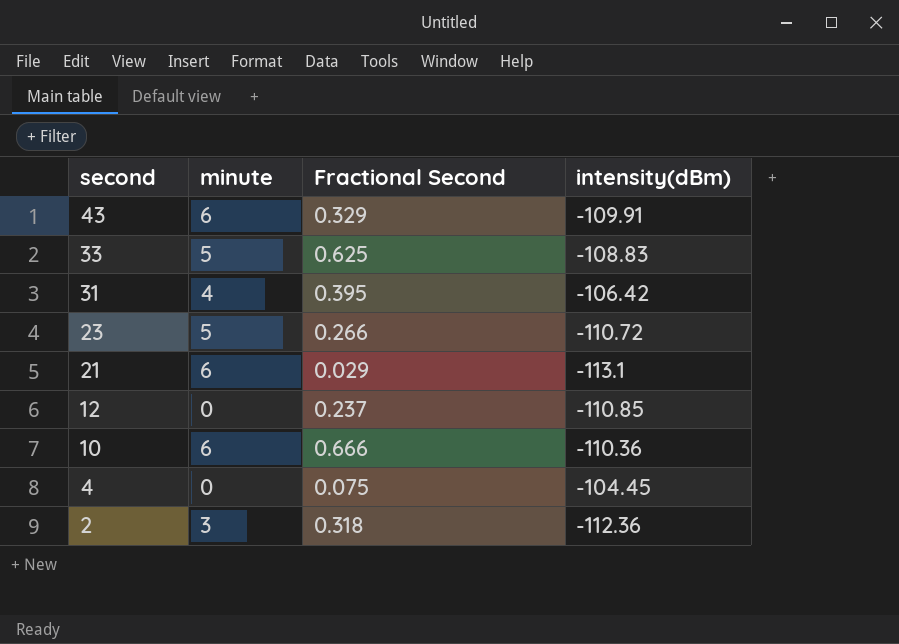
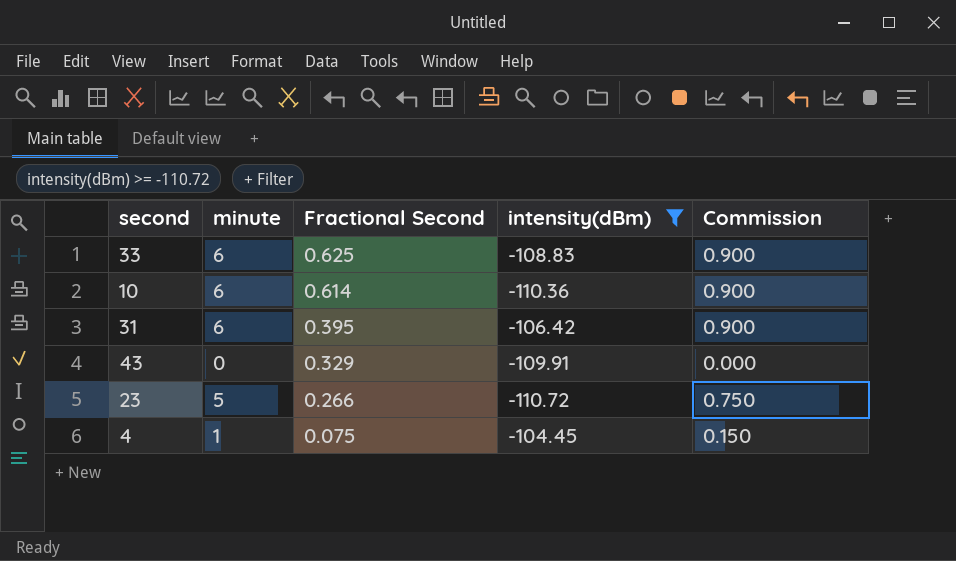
filter: none -> intensity(dBm) >= -110.72
row order: second descending -> Fractional Second descending
column Commission | formula: none -> [minute] * 0.15
33 | minute: 5 -> 6
10 | Fractional Second: 0.666 -> 0.614
31 | minute: 4 -> 6
43 | minute: 6 -> 0
4 | minute: 0 -> 1

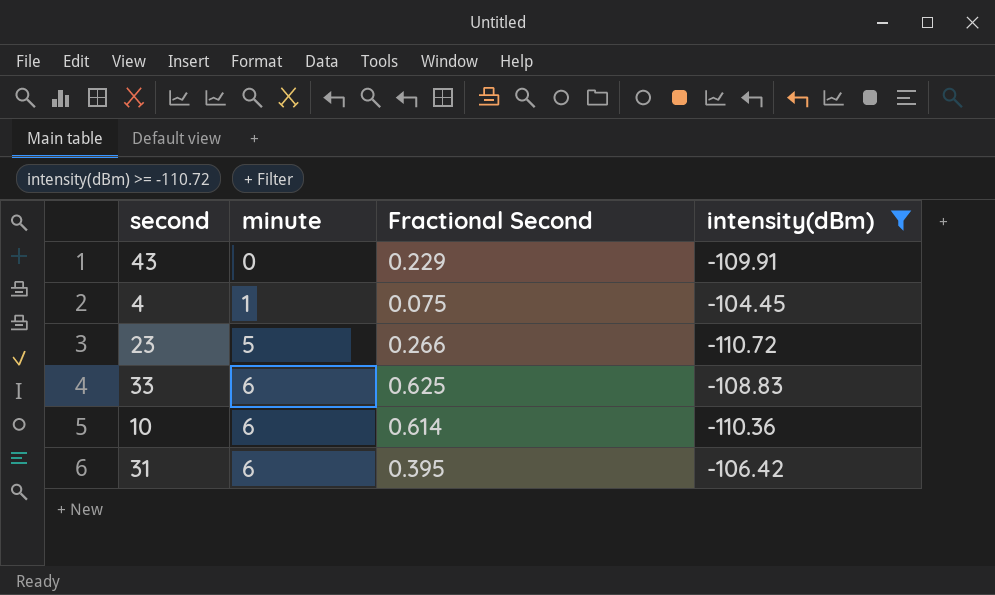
row order: Fractional Second descending -> minute ascending
column Commission | formula: [minute] * 0.15 -> none
43 | Fractional Second: 0.329 -> 0.229

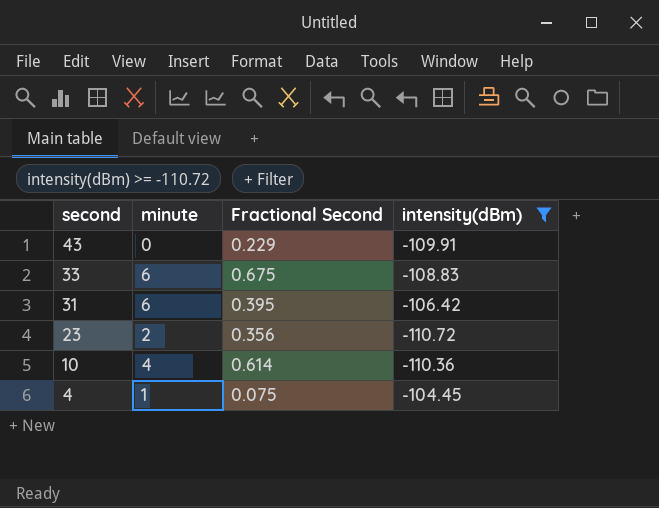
row order: minute ascending -> second descending
33 | Fractional Second: 0.625 -> 0.675
23 | minute: 5 -> 2
23 | Fractional Second: 0.266 -> 0.356
10 | minute: 6 -> 4

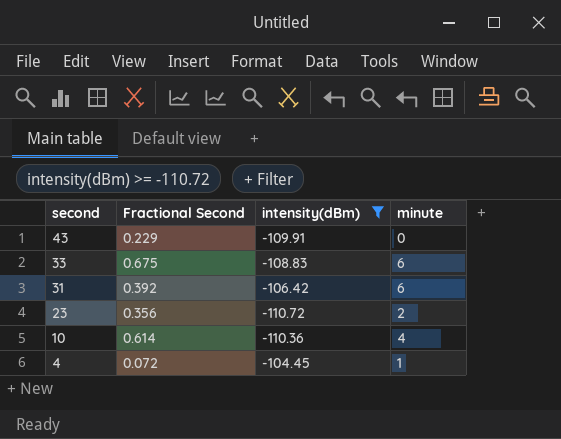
column minute | position: 2 -> 4
31 | Fractional Second: 0.395 -> 0.392
4 | Fractional Second: 0.075 -> 0.072

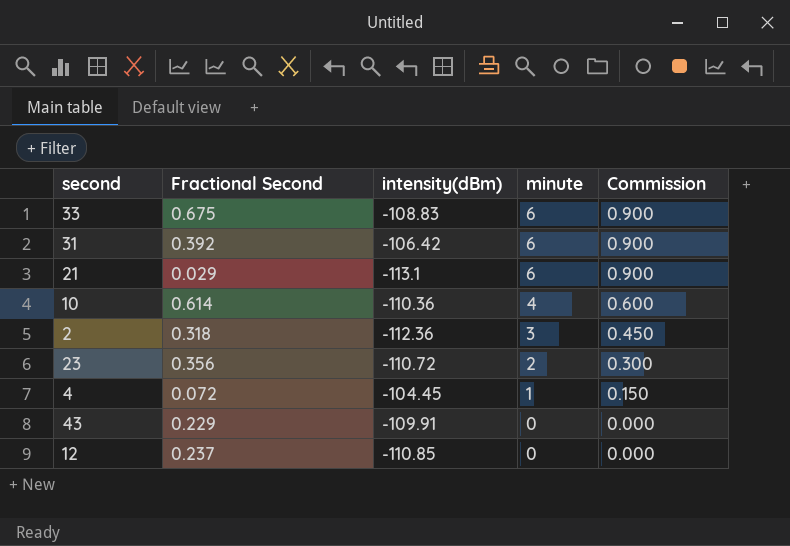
filter: intensity(dBm) >= -110.72 -> none
row order: second descending -> minute descending
column Commission | formula: none -> [minute] * 0.15

